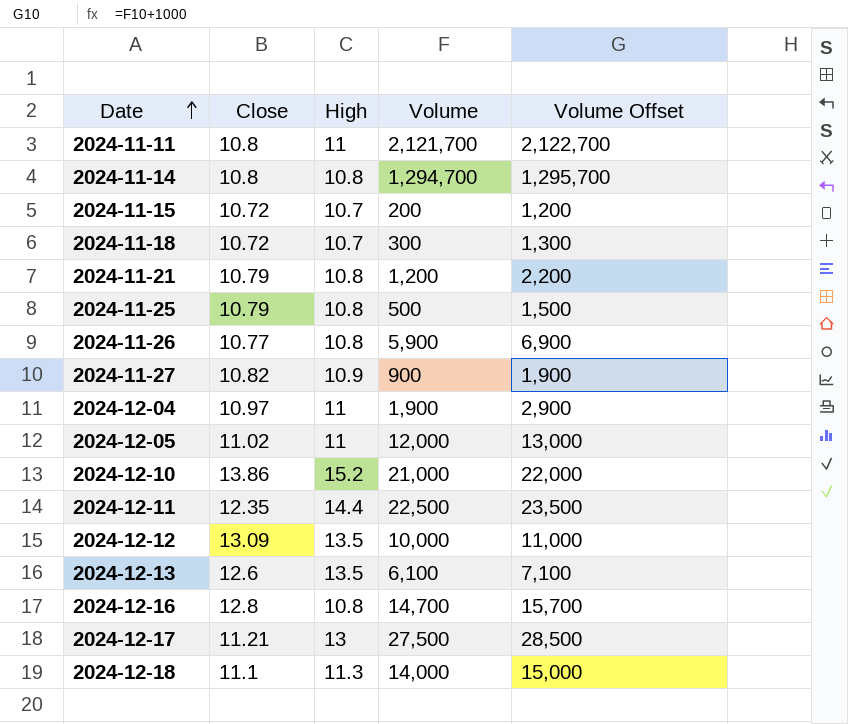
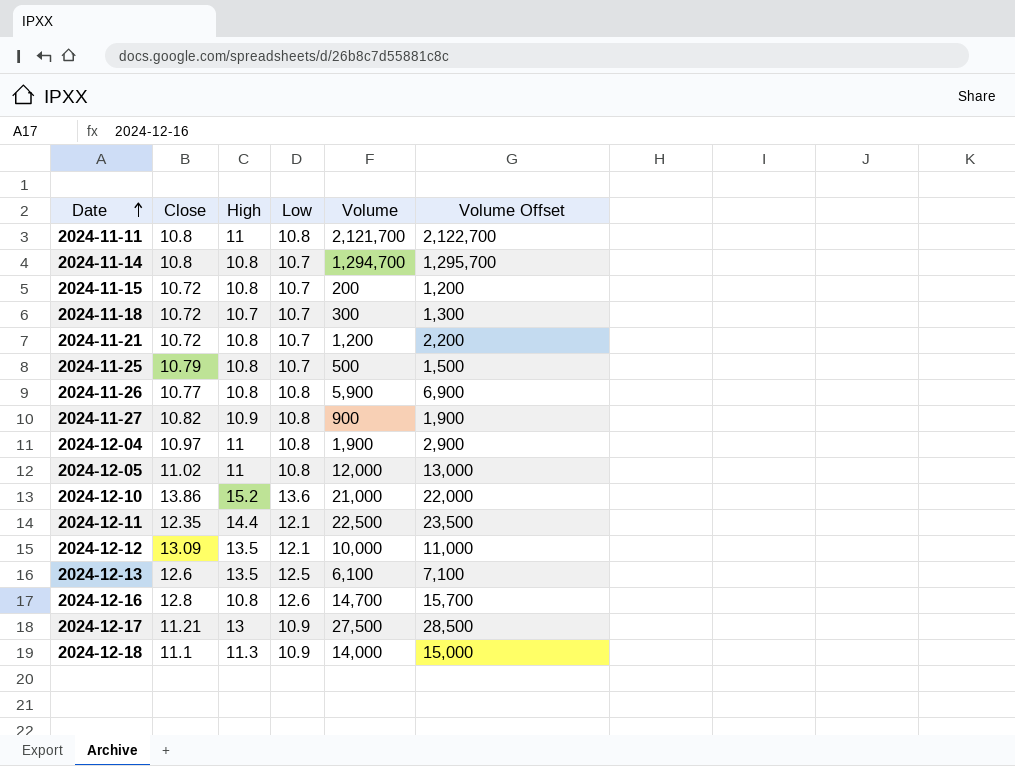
column Low | position: none -> 4
2024-11-15 | High: 10.7 -> 10.8
2024-11-21 | Close: 10.79 -> 10.72

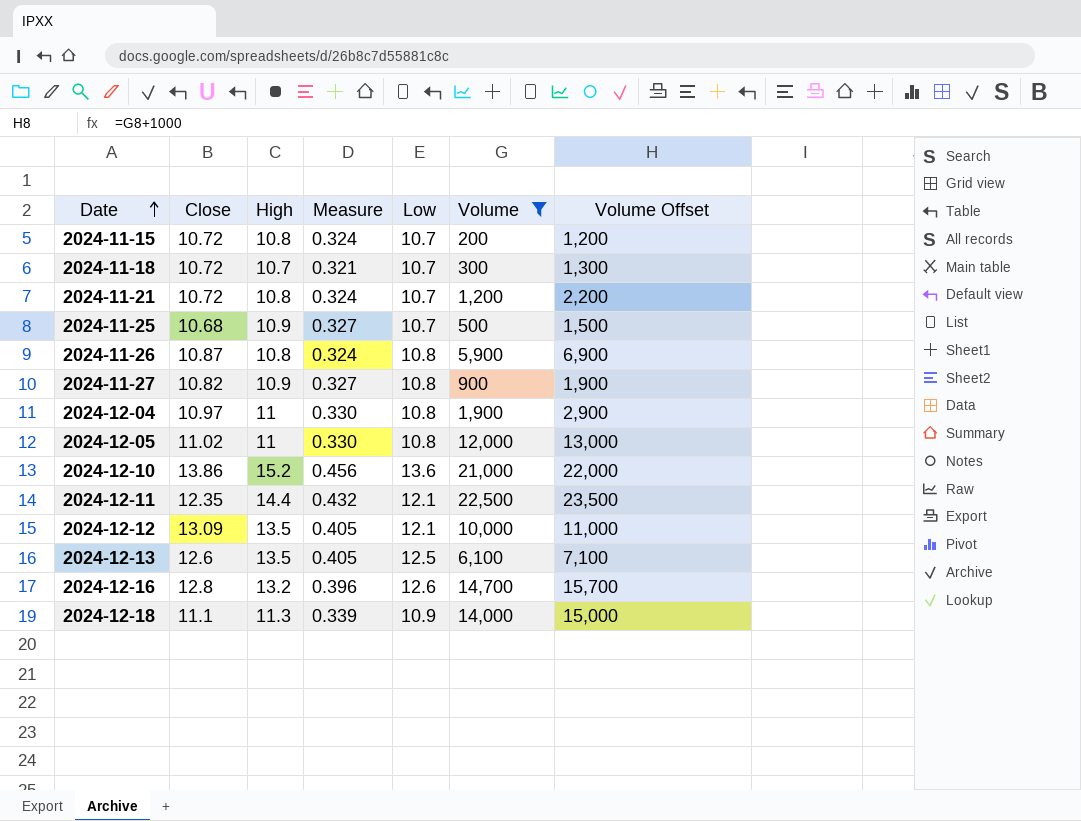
filter: none -> Volume <= 22,500
column Measure | formula: none -> [High] * 0.03
2024-11-25 | Close: 10.79 -> 10.68
2024-11-25 | High: 10.8 -> 10.9
2024-11-26 | Close: 10.77 -> 10.87
2024-12-16 | High: 10.8 -> 13.2

